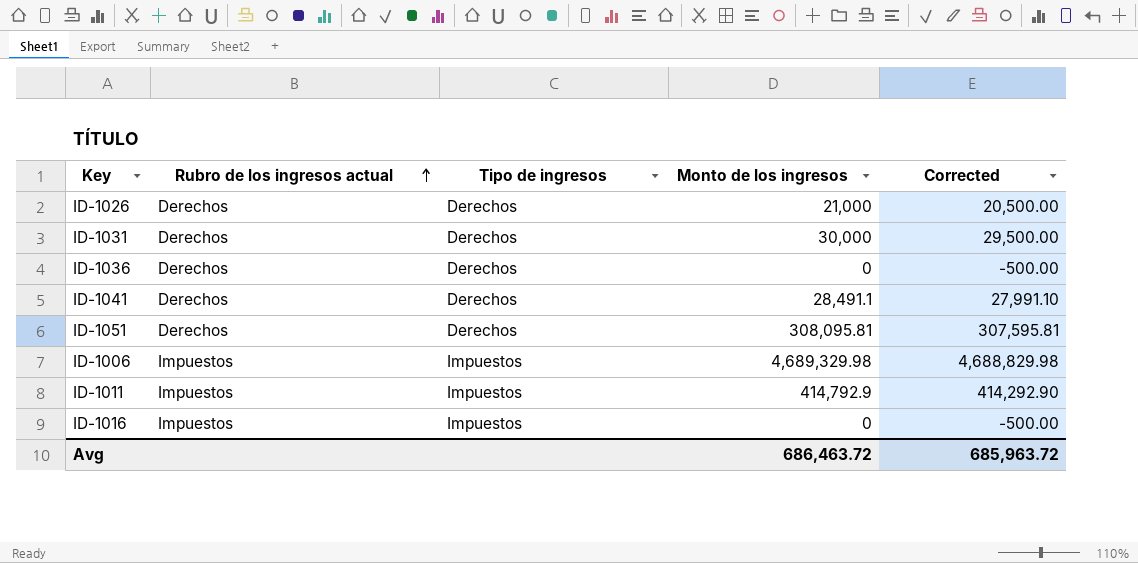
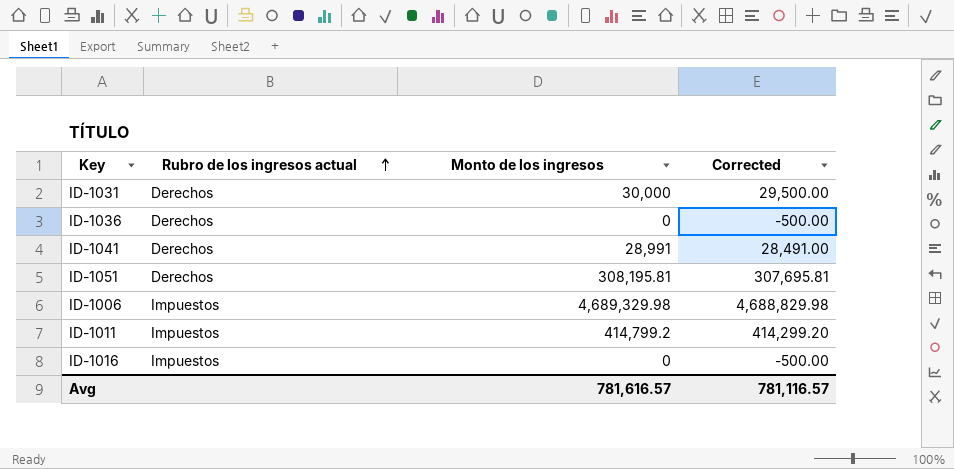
column Tipo de ingresos | position: 3 -> none
row ID-1026: Derechos | Derechos | 21,000 | 20,500.00 -> none
ID-1041 | Monto de los ingresos: 28,491.1 -> 28,991
ID-1041 | Corrected: 27,991.10 -> 28,491.00
ID-1051 | Monto de los ingresos: 308,095.81 -> 308,195.81
ID-1051 | Corrected: 307,595.81 -> 307,695.81
ID-1011 | Monto de los ingresos: 414,792.9 -> 414,799.2
ID-1011 | Corrected: 414,292.90 -> 414,299.20
Avg | Monto de los ingresos: 686,463.72 -> 781,616.57
Avg | Corrected: 685,963.72 -> 781,116.57

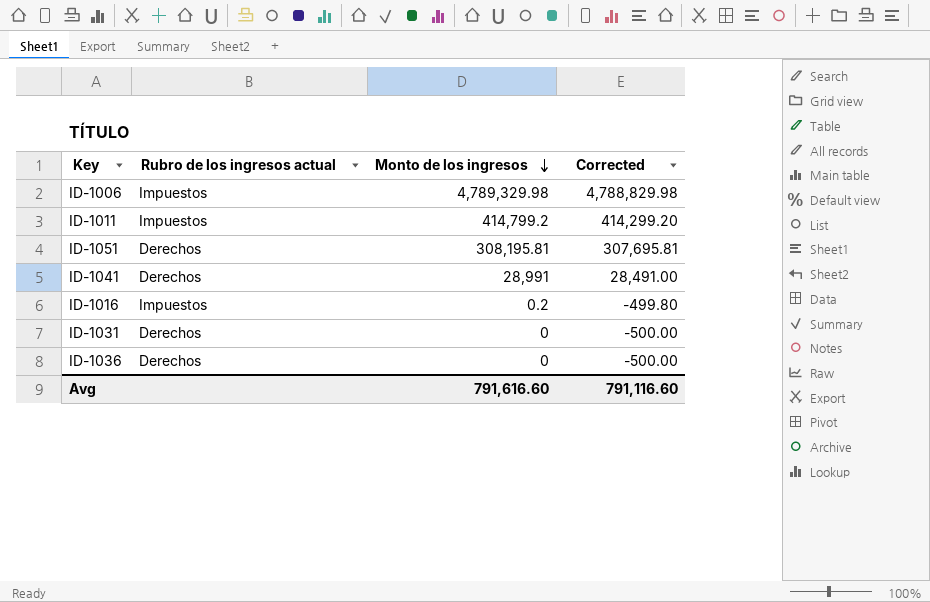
row order: Rubro de los ingresos actual ascending -> Monto de los ingresos descending
ID-1006 | Monto de los ingresos: 4,689,329.98 -> 4,789,329.98
ID-1006 | Corrected: 4,688,829.98 -> 4,788,829.98
ID-1016 | Monto de los ingresos: 0 -> 0.2
ID-1016 | Corrected: -500.00 -> -499.80
ID-1031 | Monto de los ingresos: 30,000 -> 0
ID-1031 | Corrected: 29,500.00 -> -500.00
Avg | Monto de los ingresos: 781,616.57 -> 791,616.60
Avg | Corrected: 781,116.57 -> 791,116.60

